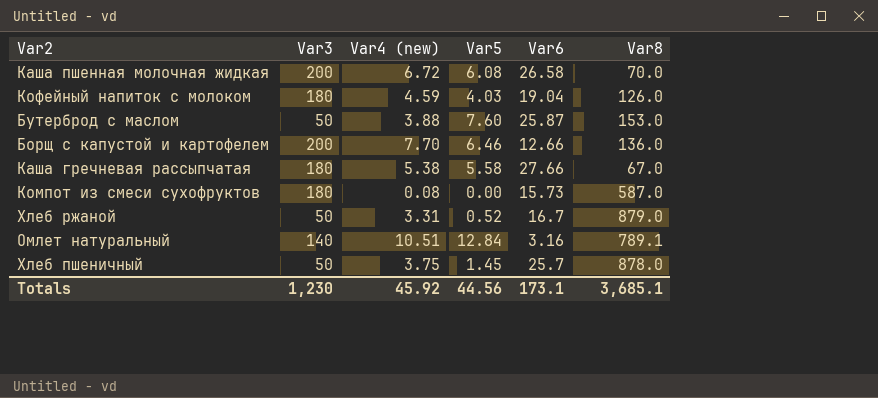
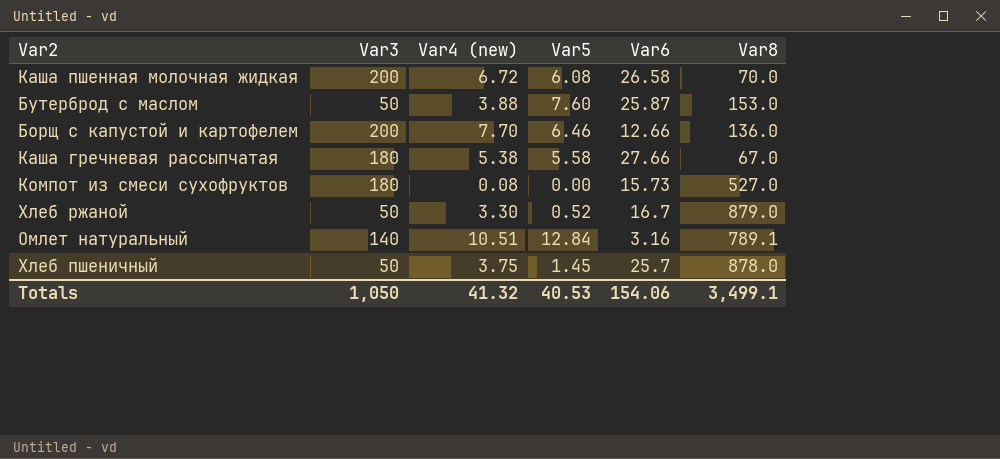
row Кофейный напиток с молоком: 180 | 4.59 | 4.03 | 19.04 | 126.0 -> none
Компот из смеси сухофруктов | Var8: 587.0 -> 527.0
Хлеб ржаной | Var4 (new): 3.31 -> 3.30
Totals | Var3: 1,230 -> 1,050
Totals | Var4 (new): 45.92 -> 41.32
Totals | Var5: 44.56 -> 40.53
Totals | Var6: 173.1 -> 154.06
Totals | Var8: 3,685.1 -> 3,499.1

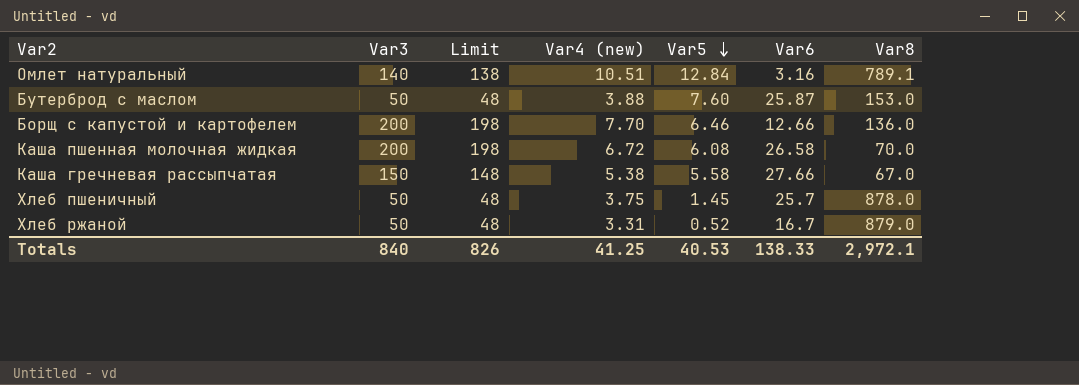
row order: none -> Var5 descending
column Limit | formula: none -> [Var3] - 2
row Компот из смеси сухофруктов: 180 | 0.08 | 0.00 | 15.73 | 527.0 -> none
Каша гречневая рассыпчатая | Var3: 180 -> 150
Хлеб ржаной | Var4 (new): 3.30 -> 3.31
Totals | Var3: 1,050 -> 840
Totals | Var4 (new): 41.32 -> 41.25
Totals | Var6: 154.06 -> 138.33
Totals | Var8: 3,499.1 -> 2,972.1

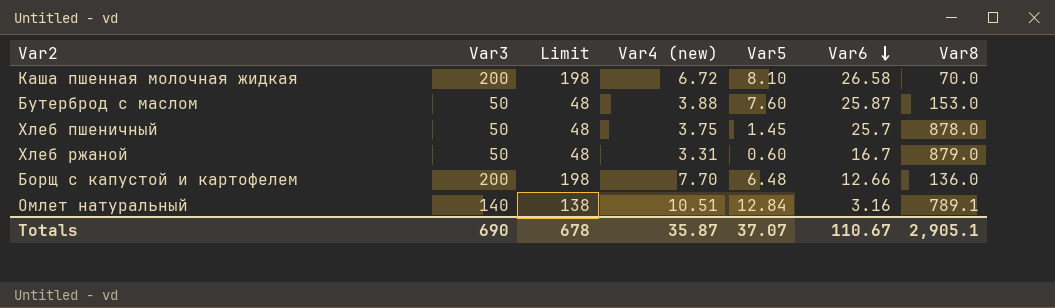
row order: Var5 descending -> Var6 descending
row Каша гречневая рассыпчатая: 150 | 148 | 5.38 | 5.58 | 27.66 | 67.0 -> none
Каша пшенная молочная жидкая | Var5: 6.08 -> 8.10
Хлеб ржаной | Var5: 0.52 -> 0.60
Борщ с капустой и картофелем | Var5: 6.46 -> 6.48
Totals | Var3: 840 -> 690
Totals | Limit: 826 -> 678
Totals | Var4 (new): 41.25 -> 35.87
Totals | Var5: 40.53 -> 37.07
Totals | Var6: 138.33 -> 110.67
Totals | Var8: 2,972.1 -> 2,905.1

